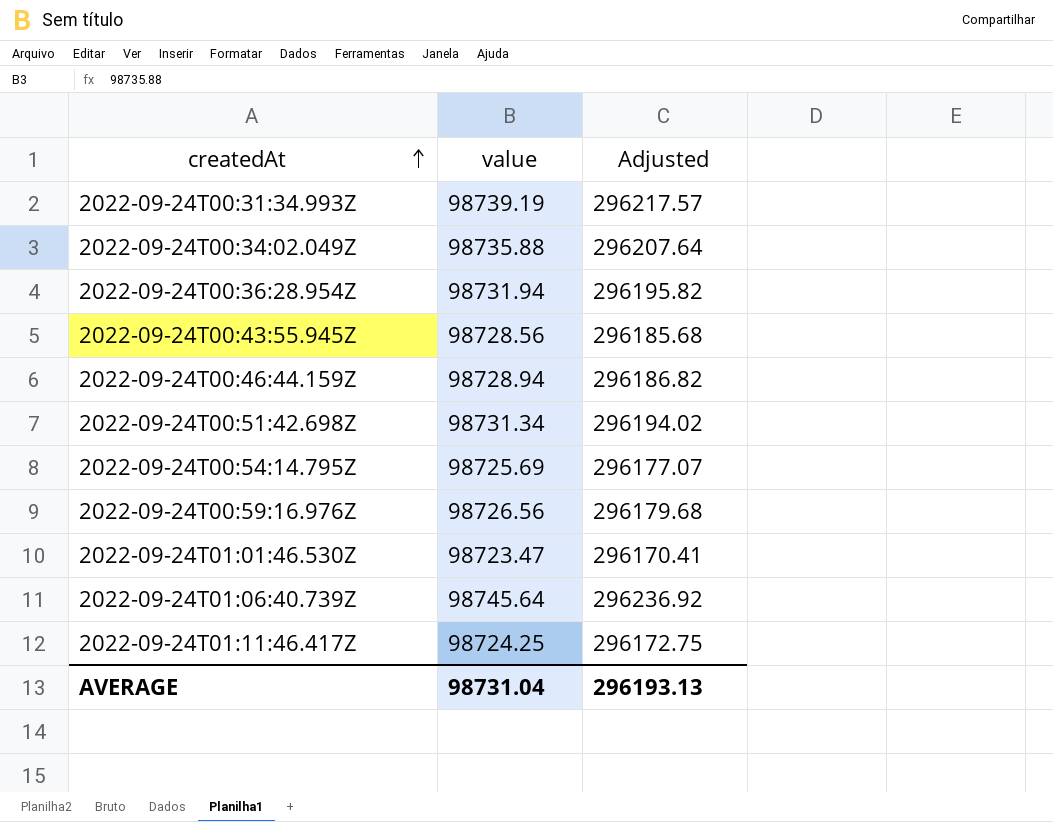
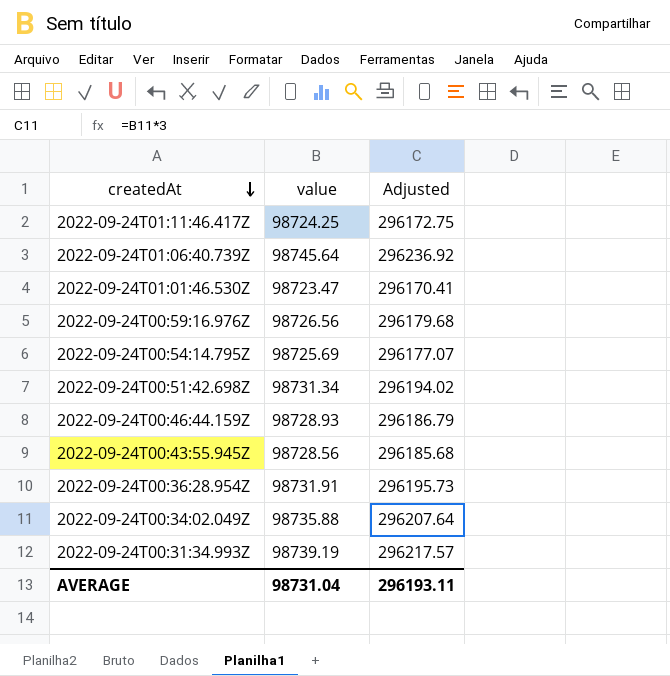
row order: createdAt ascending -> createdAt descending
2022-09-24T00:46:44.159Z | value: 98728.94 -> 98728.93
2022-09-24T00:46:44.159Z | Adjusted: 296186.82 -> 296186.79
2022-09-24T00:36:28.954Z | value: 98731.94 -> 98731.91
2022-09-24T00:36:28.954Z | Adjusted: 296195.82 -> 296195.73
AVERAGE | Adjusted: 296193.13 -> 296193.11

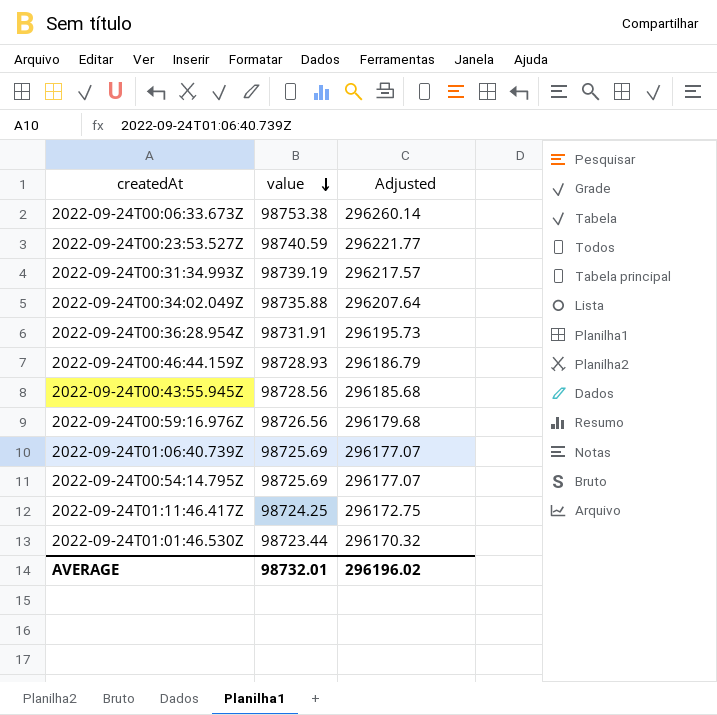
row order: createdAt descending -> value descending
row 2022-09-24T00:51:42.698Z: 98731.34 | 296194.02 -> none
row 2022-09-24T00:06:33.673Z: none -> 98753.38 | 296260.14
row 2022-09-24T00:23:53.527Z: none -> 98740.59 | 296221.77
2022-09-24T01:06:40.739Z | value: 98745.64 -> 98725.69
2022-09-24T01:06:40.739Z | Adjusted: 296236.92 -> 296177.07
2022-09-24T01:01:46.530Z | value: 98723.47 -> 98723.44
2022-09-24T01:01:46.530Z | Adjusted: 296170.41 -> 296170.32
AVERAGE | value: 98731.04 -> 98732.01
AVERAGE | Adjusted: 296193.11 -> 296196.02

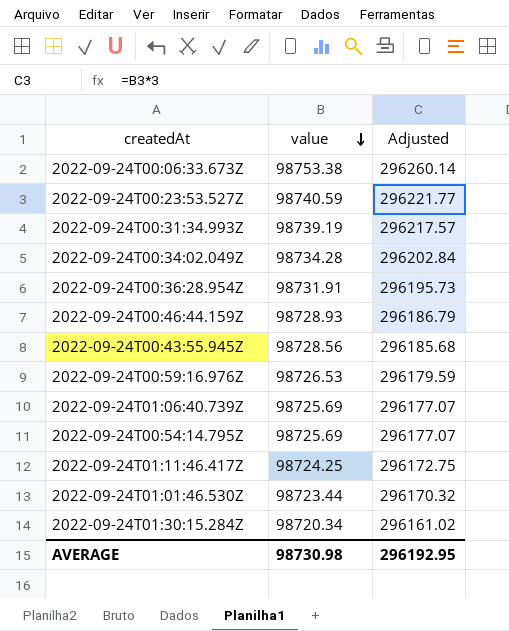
2022-09-24T00:34:02.049Z | value: 98735.88 -> 98734.28
2022-09-24T00:34:02.049Z | Adjusted: 296207.64 -> 296202.84
2022-09-24T00:59:16.976Z | value: 98726.56 -> 98726.53
2022-09-24T00:59:16.976Z | Adjusted: 296179.68 -> 296179.59
row 2022-09-24T01:30:15.284Z: none -> 98720.34 | 296161.02
AVERAGE | value: 98732.01 -> 98730.98
AVERAGE | Adjusted: 296196.02 -> 296192.95

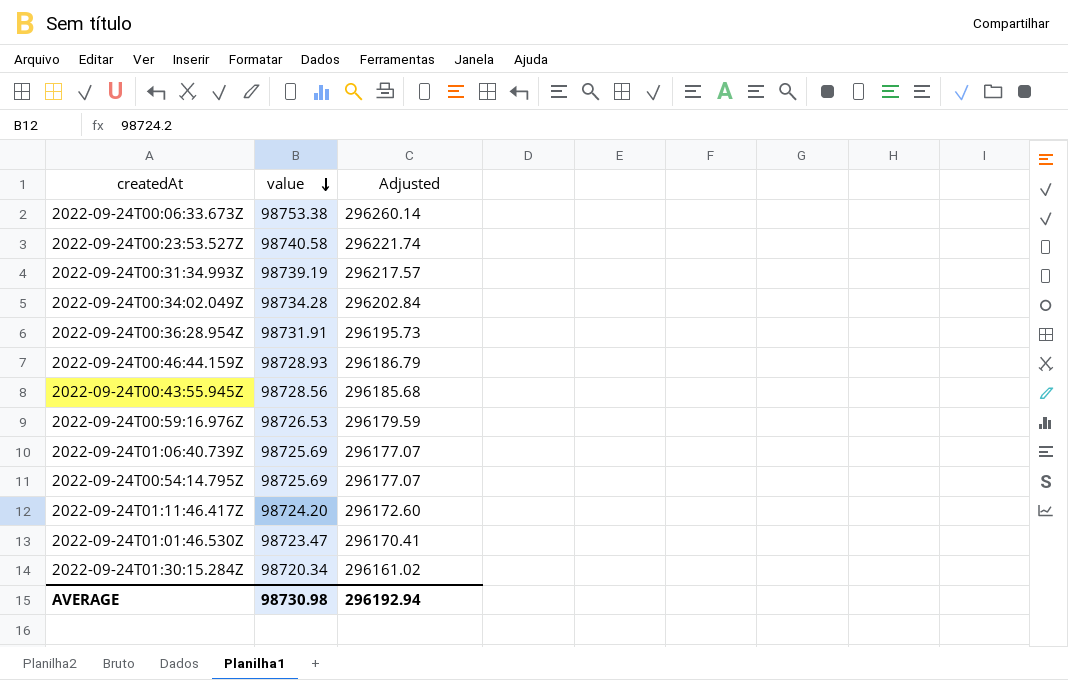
2022-09-24T00:23:53.527Z | value: 98740.59 -> 98740.58
2022-09-24T00:23:53.527Z | Adjusted: 296221.77 -> 296221.74
2022-09-24T01:11:46.417Z | value: 98724.25 -> 98724.20
2022-09-24T01:11:46.417Z | Adjusted: 296172.75 -> 296172.60
2022-09-24T01:01:46.530Z | value: 98723.44 -> 98723.47
2022-09-24T01:01:46.530Z | Adjusted: 296170.32 -> 296170.41
AVERAGE | Adjusted: 296192.95 -> 296192.94

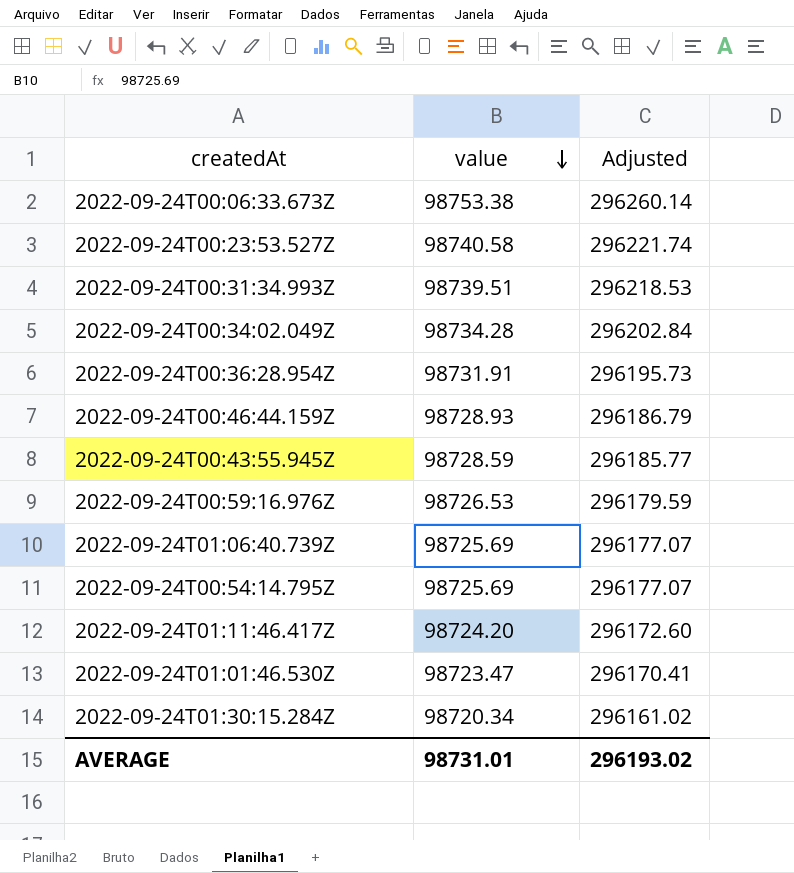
2022-09-24T00:31:34.993Z | value: 98739.19 -> 98739.51
2022-09-24T00:31:34.993Z | Adjusted: 296217.57 -> 296218.53
2022-09-24T00:43:55.945Z | value: 98728.56 -> 98728.59
2022-09-24T00:43:55.945Z | Adjusted: 296185.68 -> 296185.77
AVERAGE | value: 98730.98 -> 98731.01
AVERAGE | Adjusted: 296192.94 -> 296193.02

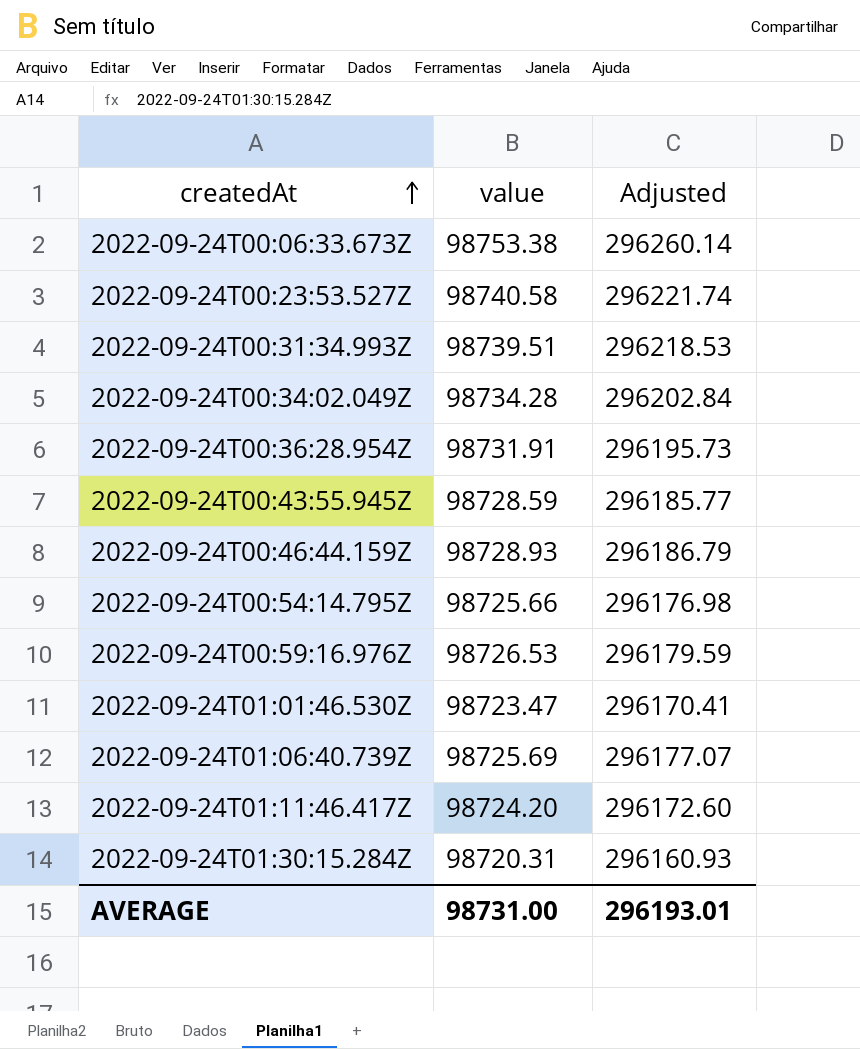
row order: value descending -> createdAt ascending
2022-09-24T00:54:14.795Z | value: 98725.69 -> 98725.66
2022-09-24T00:54:14.795Z | Adjusted: 296177.07 -> 296176.98
2022-09-24T01:30:15.284Z | value: 98720.34 -> 98720.31
2022-09-24T01:30:15.284Z | Adjusted: 296161.02 -> 296160.93
AVERAGE | value: 98731.01 -> 98731.00
AVERAGE | Adjusted: 296193.02 -> 296193.01

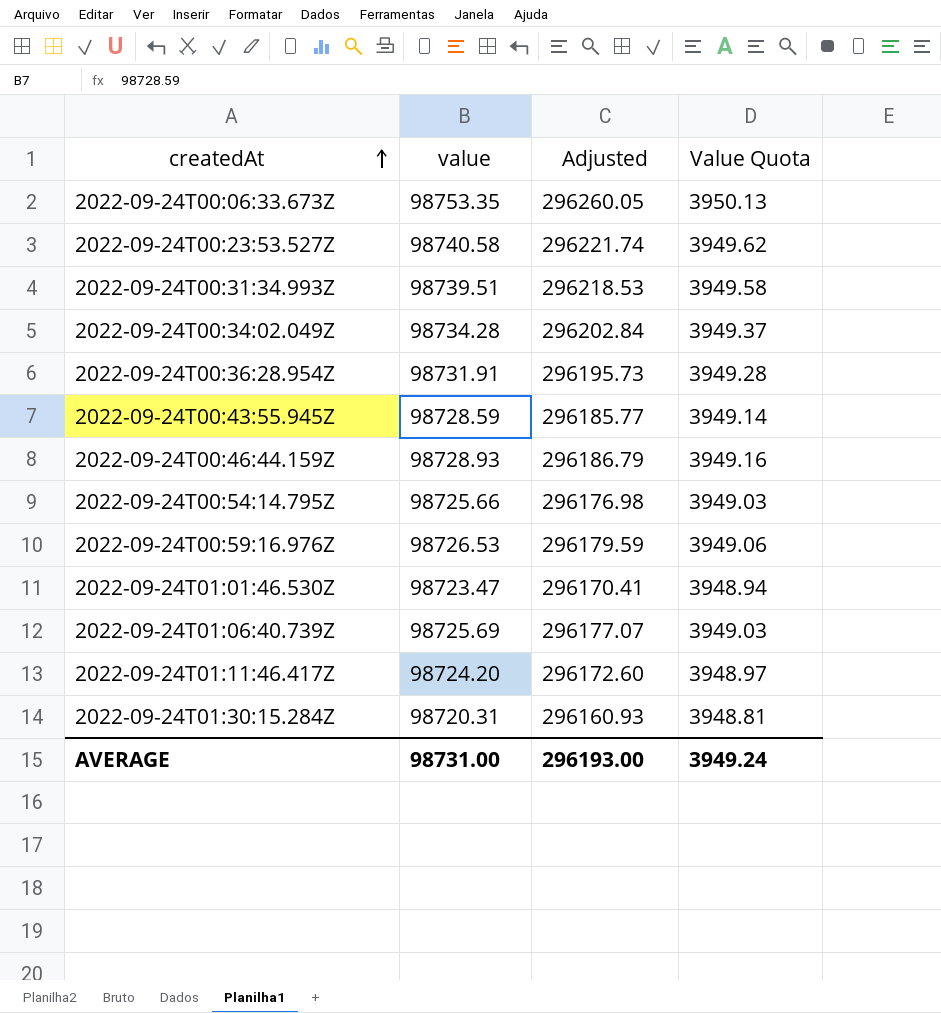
column Value Quota | formula: none -> [value] * 0.04
2022-09-24T00:06:33.673Z | value: 98753.38 -> 98753.35
2022-09-24T00:06:33.673Z | Adjusted: 296260.14 -> 296260.05
AVERAGE | Adjusted: 296193.01 -> 296193.00

